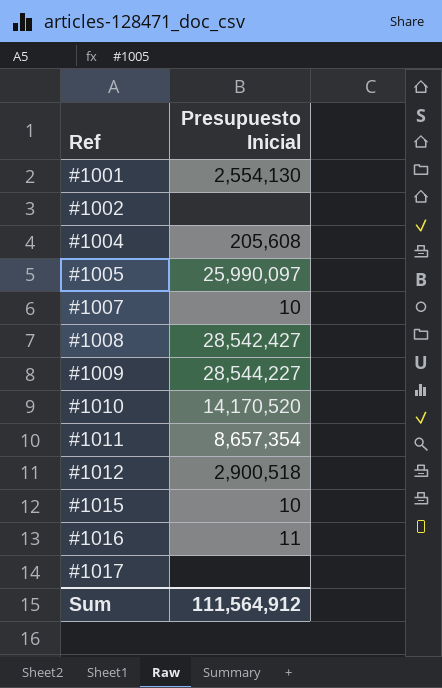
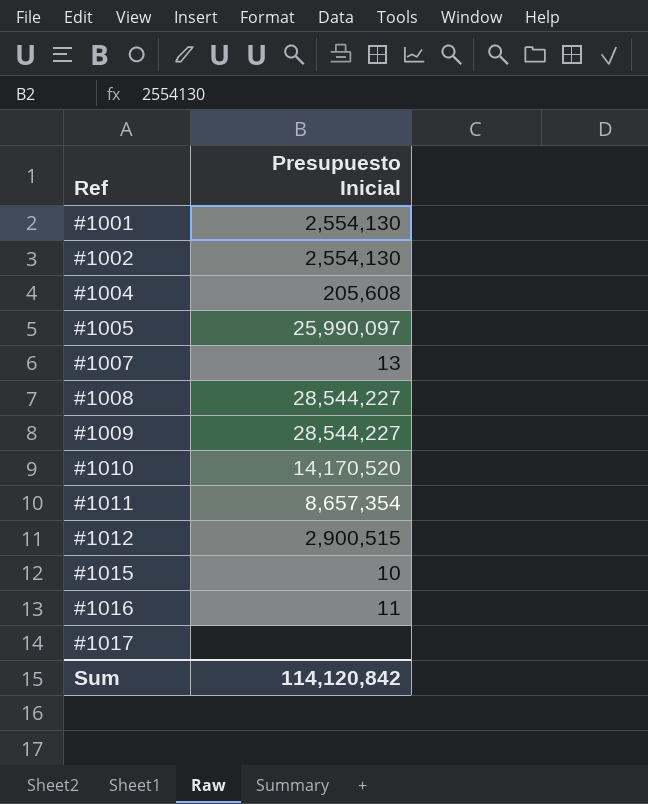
#1002 | Presupuesto Inicial: none -> 2,554,130
#1007 | Presupuesto Inicial: 10 -> 13
#1008 | Presupuesto Inicial: 28,542,427 -> 28,544,227
#1012 | Presupuesto Inicial: 2,900,518 -> 2,900,515
Sum | Presupuesto Inicial: 111,564,912 -> 114,120,842

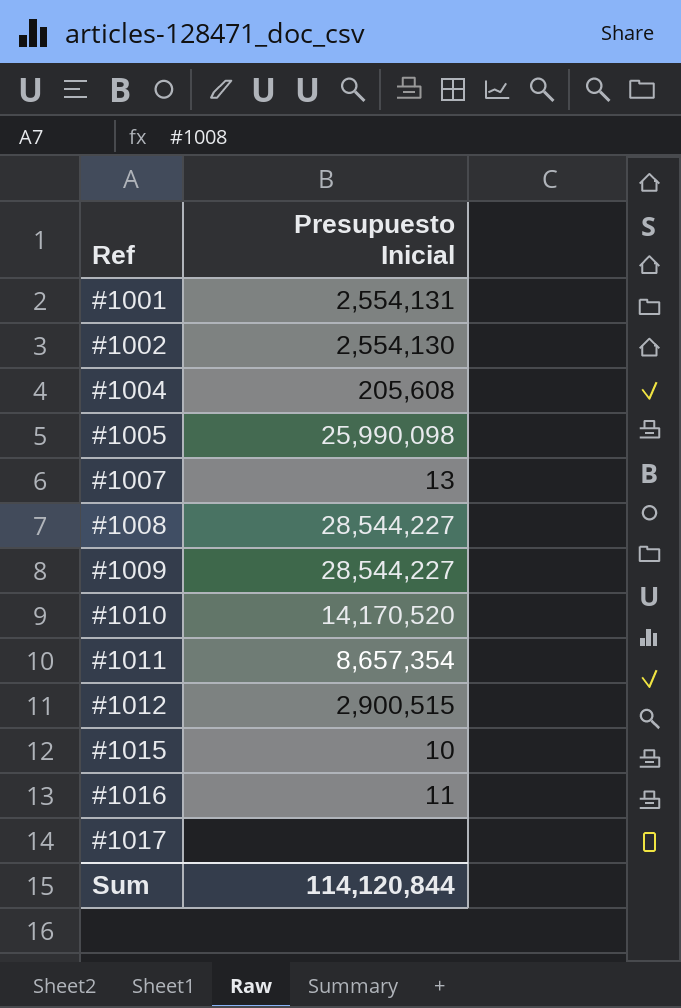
#1001 | Presupuesto Inicial: 2,554,130 -> 2,554,131
#1005 | Presupuesto Inicial: 25,990,097 -> 25,990,098
Sum | Presupuesto Inicial: 114,120,842 -> 114,120,844

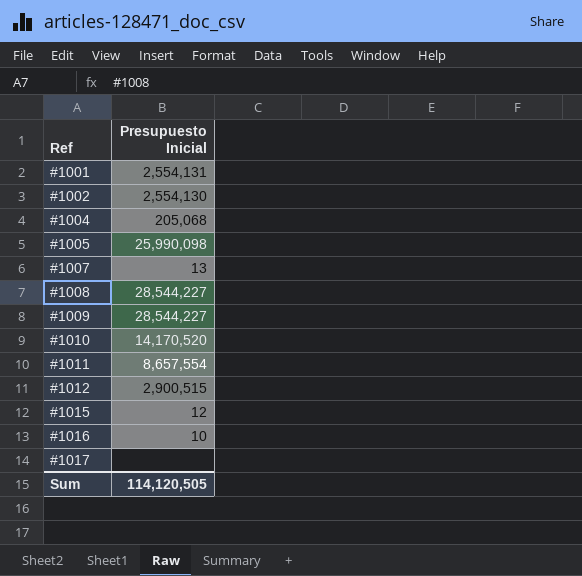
#1004 | Presupuesto Inicial: 205,608 -> 205,068
#1011 | Presupuesto Inicial: 8,657,354 -> 8,657,554
#1015 | Presupuesto Inicial: 10 -> 12
#1016 | Presupuesto Inicial: 11 -> 10
Sum | Presupuesto Inicial: 114,120,844 -> 114,120,505

